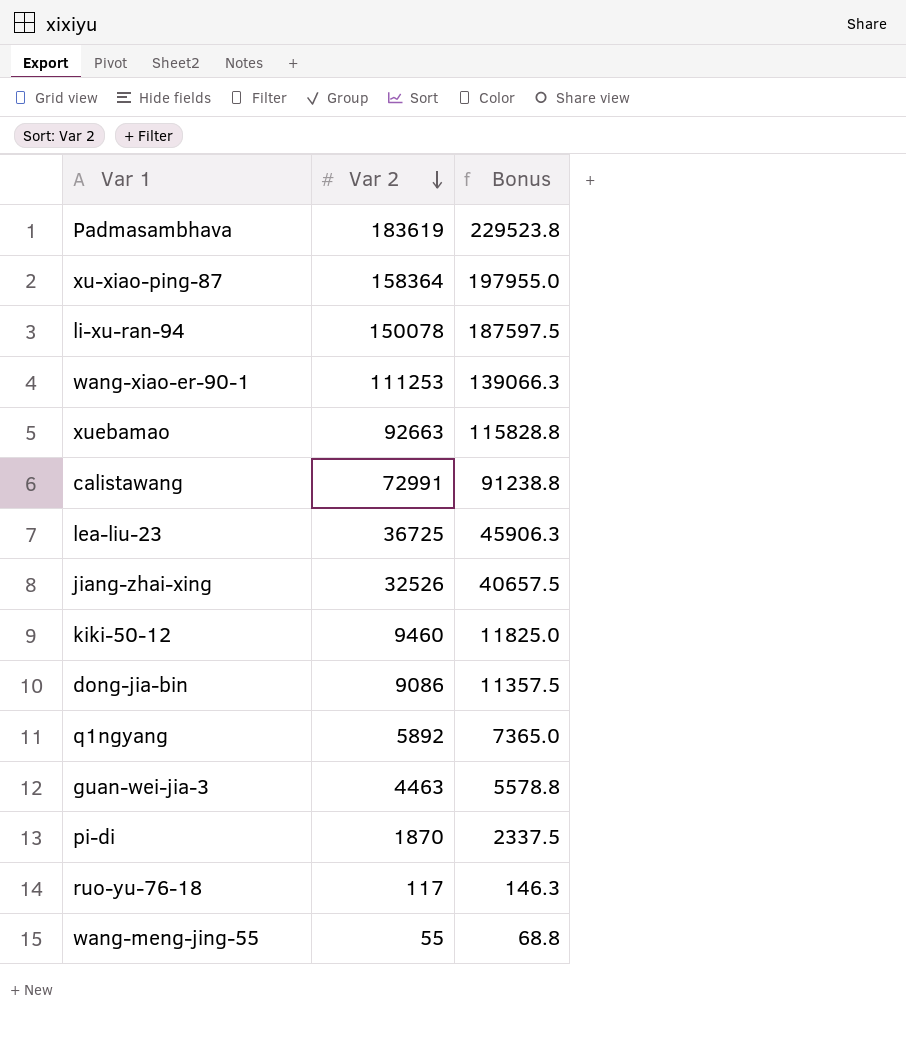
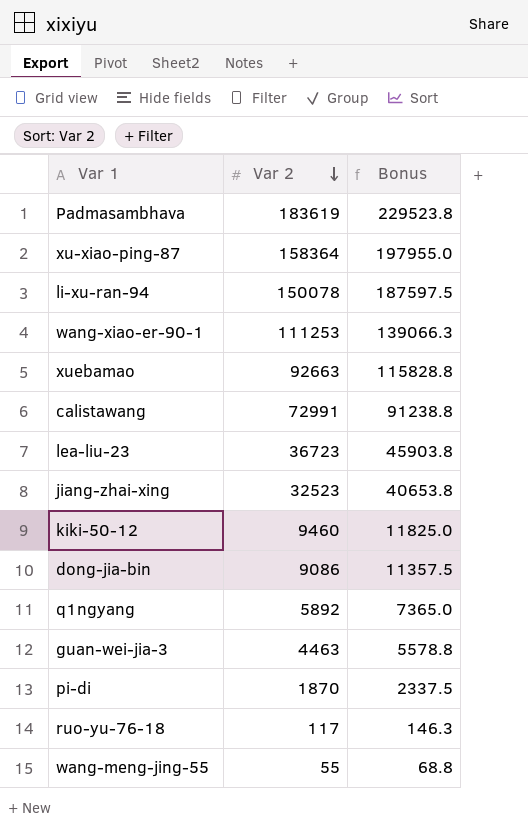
lea-liu-23 | Var 2: 36725 -> 36723
lea-liu-23 | Bonus: 45906.3 -> 45903.8
jiang-zhai-xing | Var 2: 32526 -> 32523
jiang-zhai-xing | Bonus: 40657.5 -> 40653.8

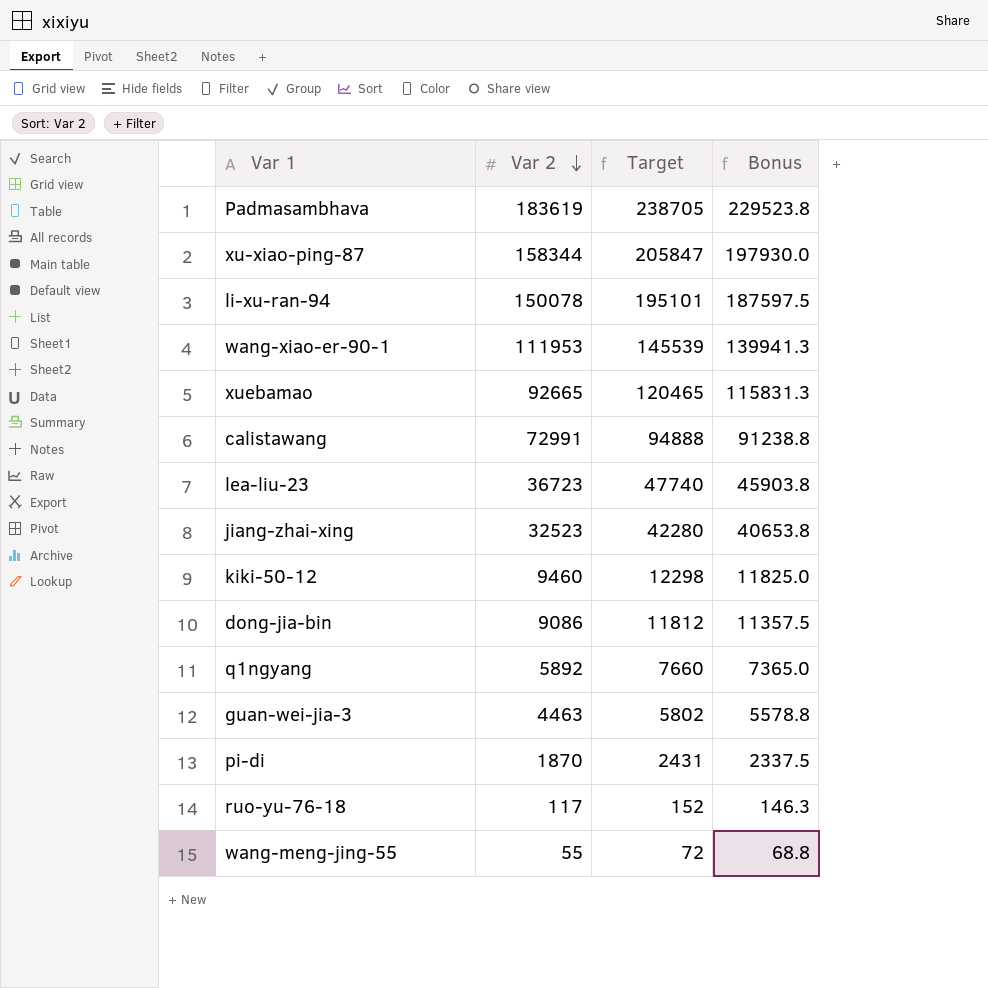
column Target | formula: none -> [Var 2] * 1.3
xu-xiao-ping-87 | Var 2: 158364 -> 158344
xu-xiao-ping-87 | Bonus: 197955.0 -> 197930.0
wang-xiao-er-90-1 | Var 2: 111253 -> 111953
wang-xiao-er-90-1 | Bonus: 139066.3 -> 139941.3
xuebamao | Var 2: 92663 -> 92665
xuebamao | Bonus: 115828.8 -> 115831.3

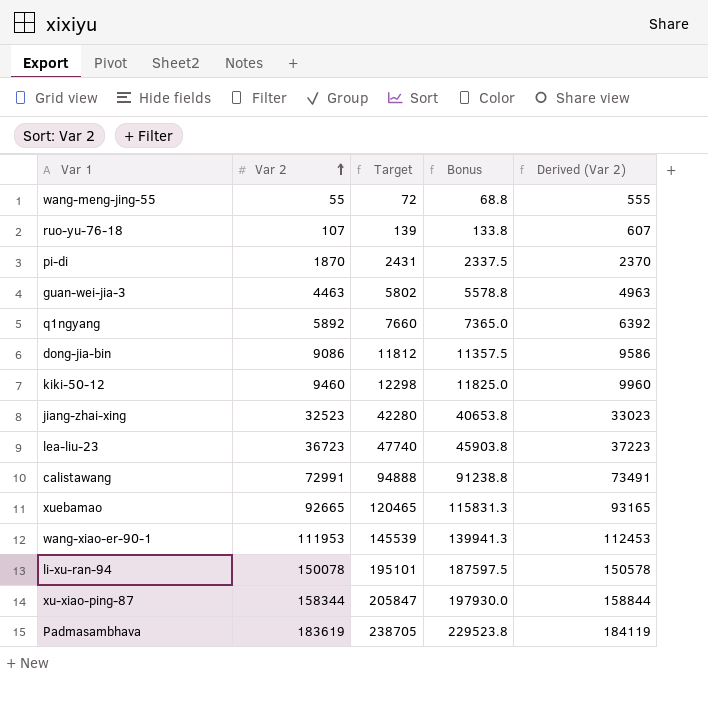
row order: Var 2 descending -> Var 2 ascending
column Derived (Var 2) | formula: none -> [Var 2] + 500
ruo-yu-76-18 | Var 2: 117 -> 107
ruo-yu-76-18 | Target: 152 -> 139
ruo-yu-76-18 | Bonus: 146.3 -> 133.8

